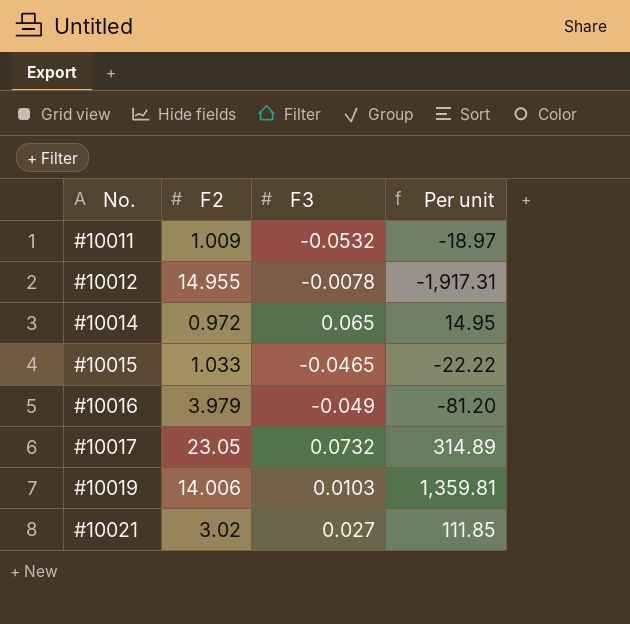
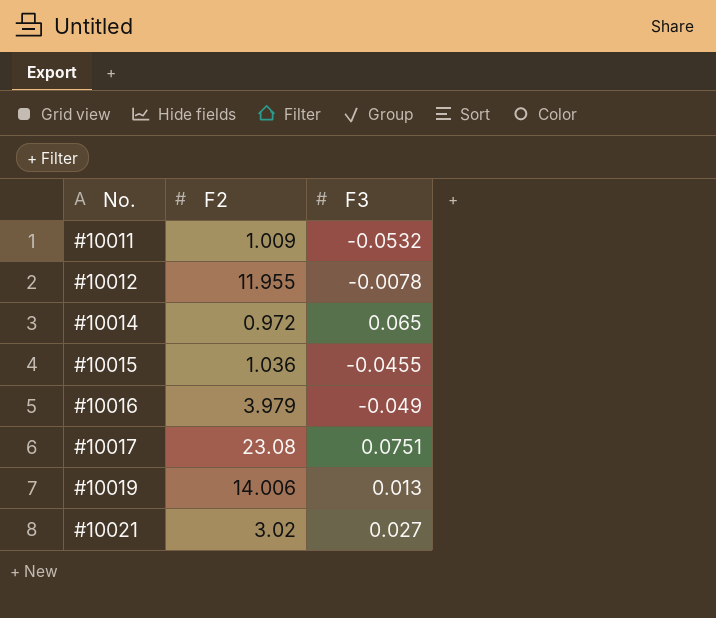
column Per unit | formula: [F2] / [F3] -> none
#10012 | F2: 14.955 -> 11.955
#10015 | F2: 1.033 -> 1.036
#10015 | F3: -0.0465 -> -0.0455
#10017 | F2: 23.05 -> 23.08
#10017 | F3: 0.0732 -> 0.0751
#10019 | F3: 0.0103 -> 0.013

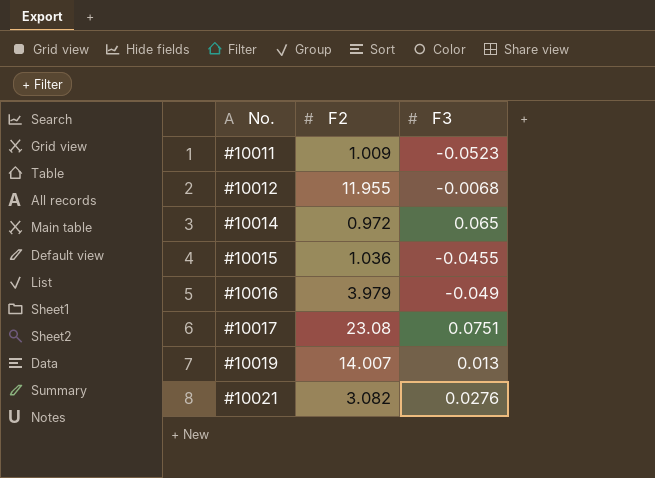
#10011 | F3: -0.0532 -> -0.0523
#10012 | F3: -0.0078 -> -0.0068
#10019 | F2: 14.006 -> 14.007
#10021 | F2: 3.02 -> 3.082
#10021 | F3: 0.027 -> 0.0276

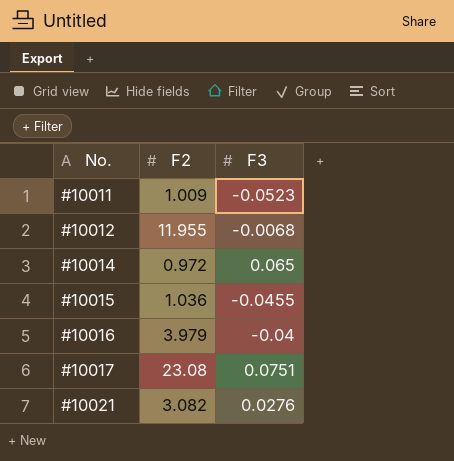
row #10019: 14.007 | 0.013 -> none
#10016 | F3: -0.049 -> -0.04

